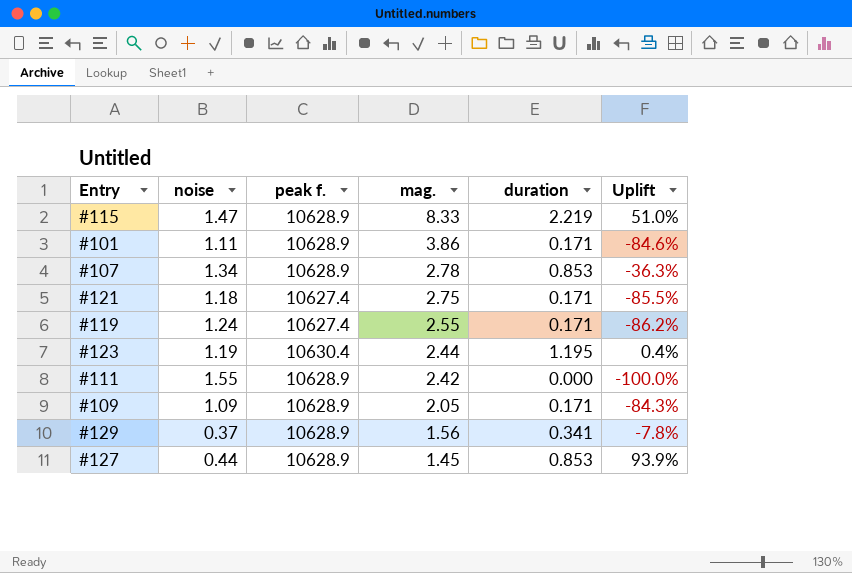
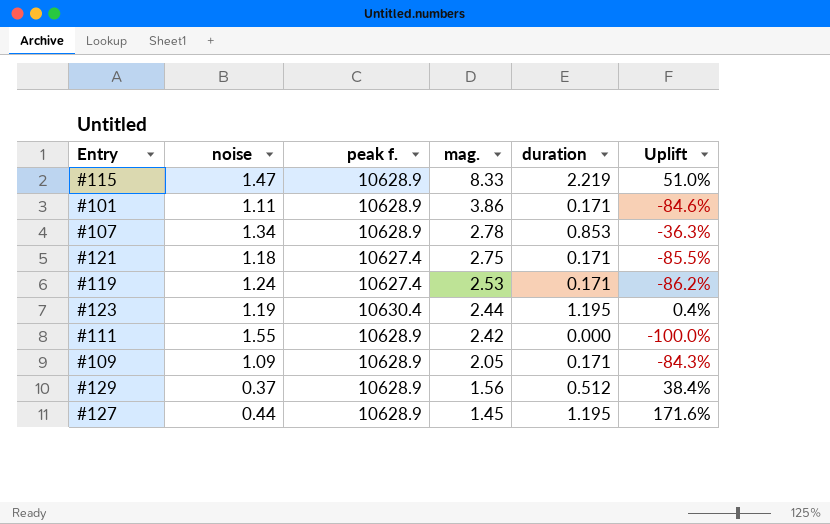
#119 | mag.: 2.55 -> 2.53
#129 | duration: 0.341 -> 0.512
#129 | Uplift: -7.8% -> 38.4%
#127 | duration: 0.853 -> 1.195
#127 | Uplift: 93.9% -> 171.6%

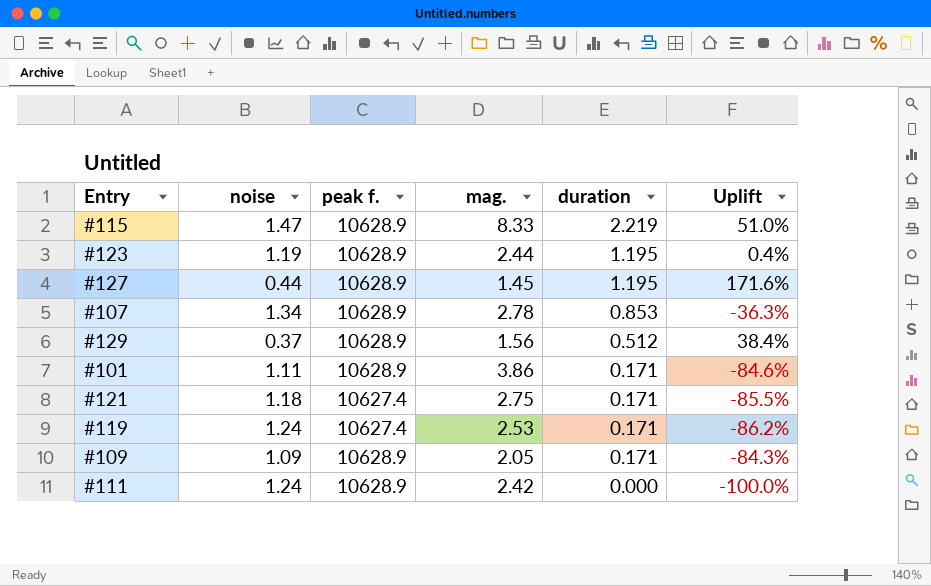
row order: mag. descending -> duration descending
#123 | peak f.: 10630.4 -> 10628.9
#111 | noise: 1.55 -> 1.24

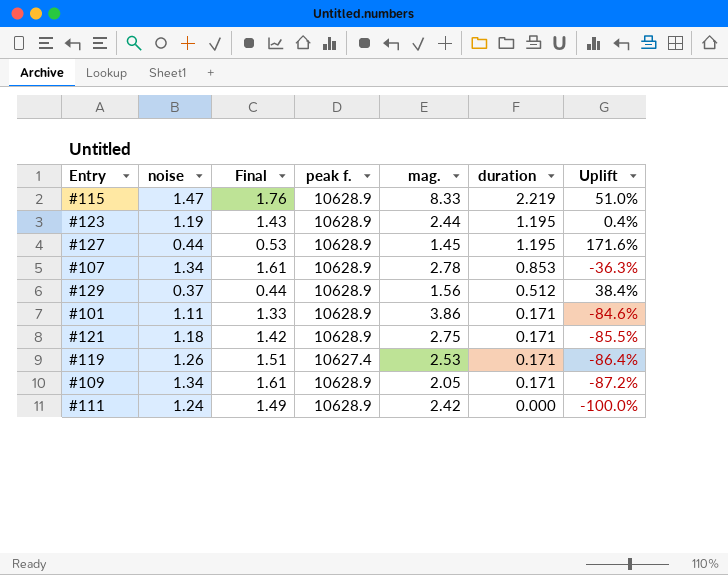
column Final | formula: none -> [noise] * 1.2
#121 | peak f.: 10627.4 -> 10628.9
#119 | noise: 1.24 -> 1.26
#119 | Uplift: -86.2% -> -86.4%
#109 | noise: 1.09 -> 1.34
#109 | Uplift: -84.3% -> -87.2%

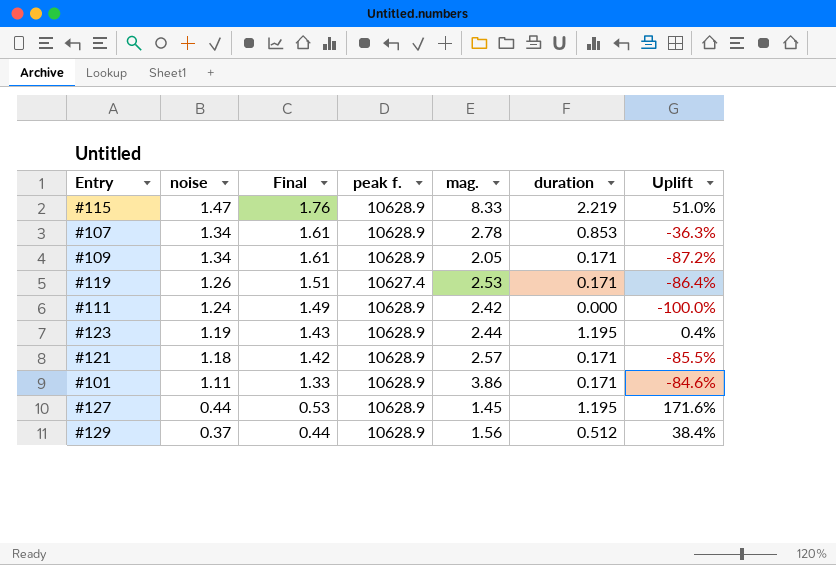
row order: duration descending -> noise descending
#121 | mag.: 2.75 -> 2.57

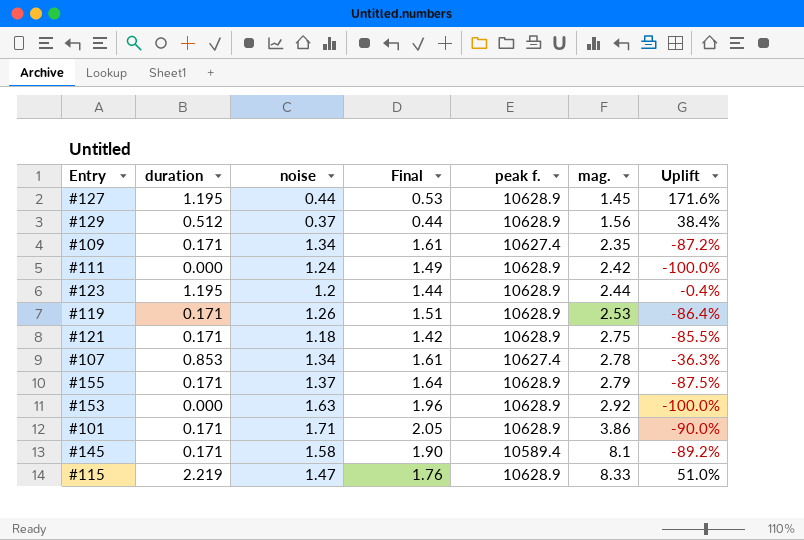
row order: noise descending -> mag. ascending
column duration | position: 6 -> 2
#109 | peak f.: 10628.9 -> 10627.4
#109 | mag.: 2.05 -> 2.35
#123 | noise: 1.19 -> 1.2
#123 | Final: 1.43 -> 1.44
#123 | Uplift: 0.4% -> -0.4%
#119 | peak f.: 10627.4 -> 10628.9
#121 | mag.: 2.57 -> 2.75
#107 | peak f.: 10628.9 -> 10627.4
row #155: none -> 0.171 | 1.37 | 1.64 | 10628.9 | 2.79 | -87.5%
row #153: none -> 0.000 | 1.63 | 1.96 | 10628.9 | 2.92 | -100.0%
#101 | noise: 1.11 -> 1.71
#101 | Final: 1.33 -> 2.05
#101 | Uplift: -84.6% -> -90.0%
row #145: none -> 0.171 | 1.58 | 1.90 | 10589.4 | 8.1 | -89.2%

